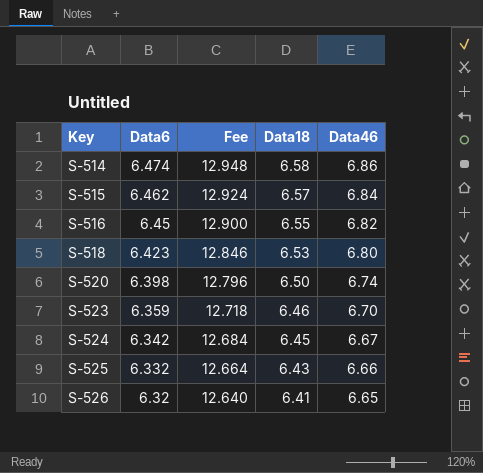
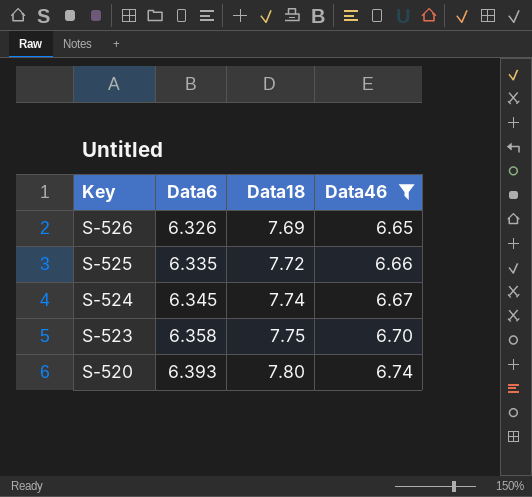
filter: none -> Data46 <= 6.74
row order: Key ascending -> Key descending
column Fee | formula: [Data6] * 2 -> none
S-526 | Data6: 6.32 -> 6.326
S-526 | Data18: 6.41 -> 7.69
S-525 | Data6: 6.332 -> 6.335
S-525 | Data18: 6.43 -> 7.72
S-524 | Data6: 6.342 -> 6.345
S-524 | Data18: 6.45 -> 7.74
S-523 | Data6: 6.359 -> 6.358
S-523 | Data18: 6.46 -> 7.75
S-520 | Data6: 6.398 -> 6.393
S-520 | Data18: 6.50 -> 7.80

